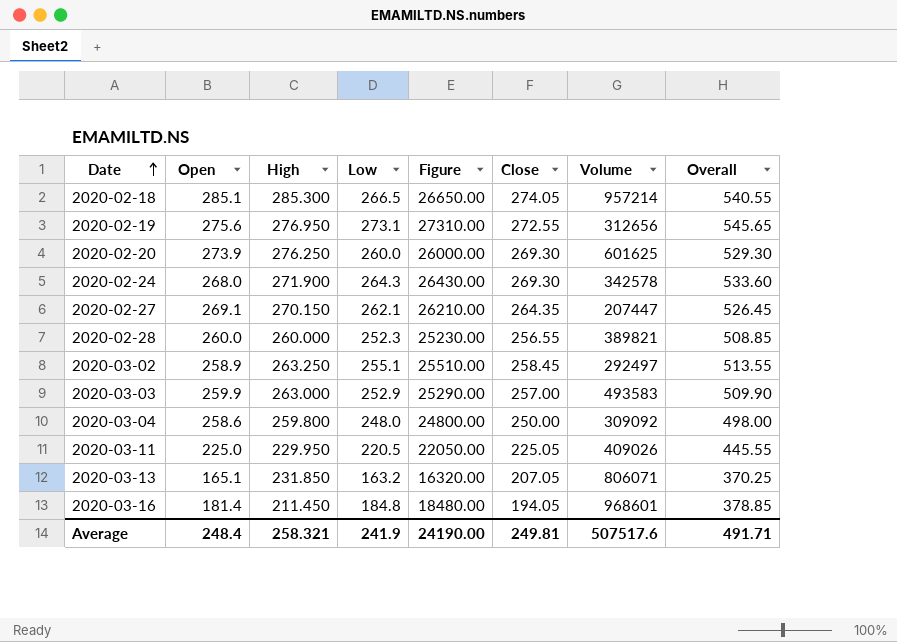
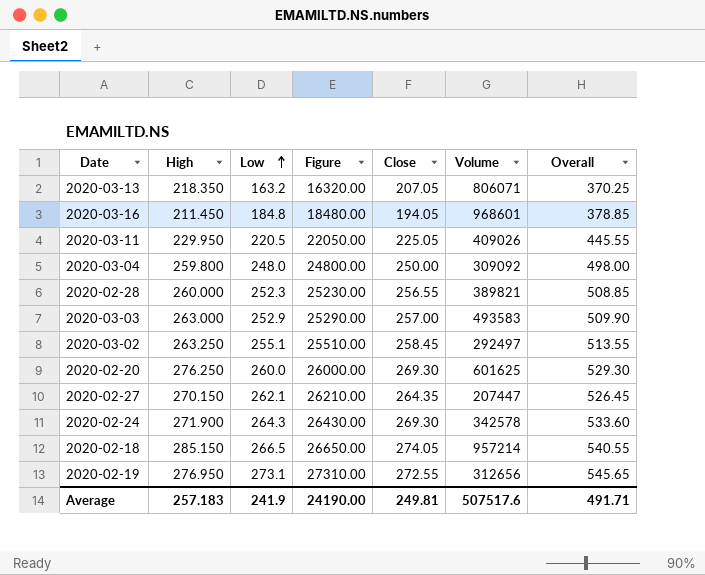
row order: Date ascending -> Low ascending
column Open | position: 2 -> none
2020-03-13 | High: 231.850 -> 218.350
2020-02-18 | High: 285.300 -> 285.150
Average | High: 258.321 -> 257.183

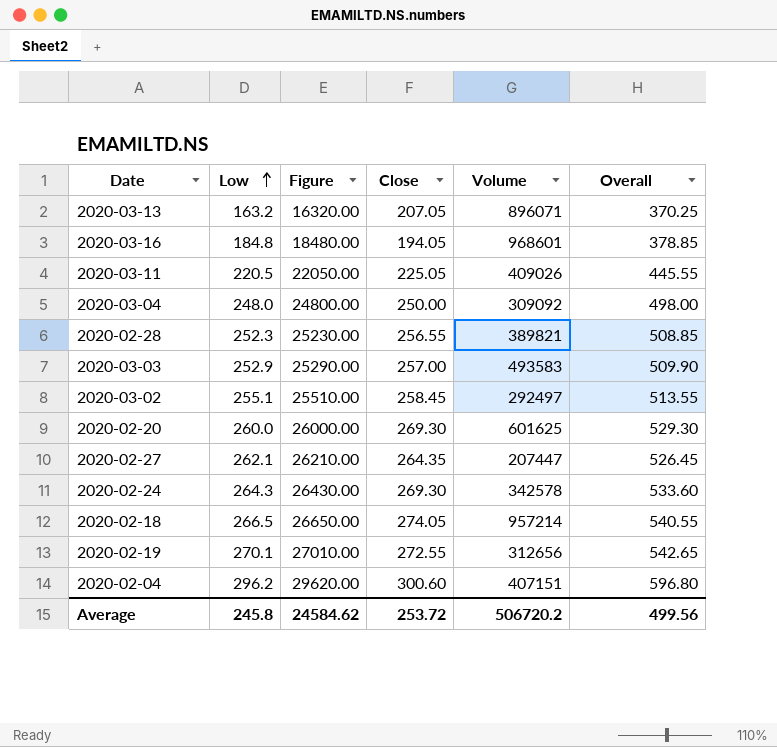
column High | position: 2 -> none
2020-03-13 | Volume: 806071 -> 896071
2020-02-19 | Low: 273.1 -> 270.1
2020-02-19 | Figure: 27310.00 -> 27010.00
2020-02-19 | Overall: 545.65 -> 542.65
row 2020-02-04: none -> 296.2 | 29620.00 | 300.60 | 407151 | 596.80
Average | Low: 241.9 -> 245.8
Average | Figure: 24190.00 -> 24584.62
Average | Close: 249.81 -> 253.72
Average | Volume: 507517.6 -> 506720.2
Average | Overall: 491.71 -> 499.56

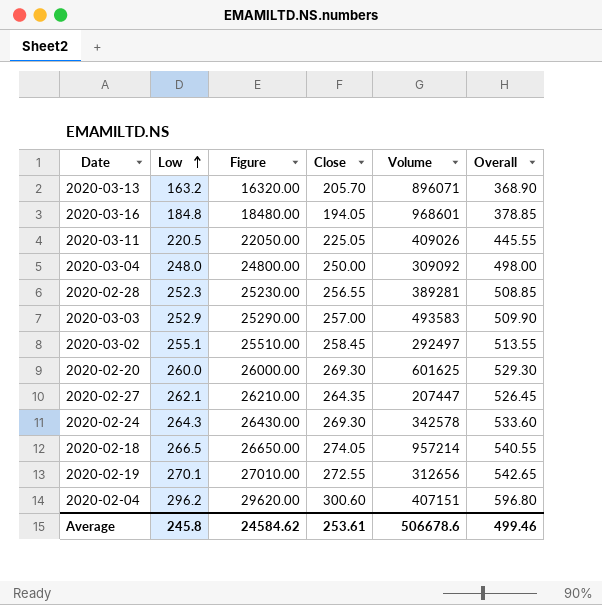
2020-03-13 | Close: 207.05 -> 205.70
2020-03-13 | Overall: 370.25 -> 368.90
2020-02-28 | Volume: 389821 -> 389281
Average | Close: 253.72 -> 253.61
Average | Volume: 506720.2 -> 506678.6
Average | Overall: 499.56 -> 499.46

